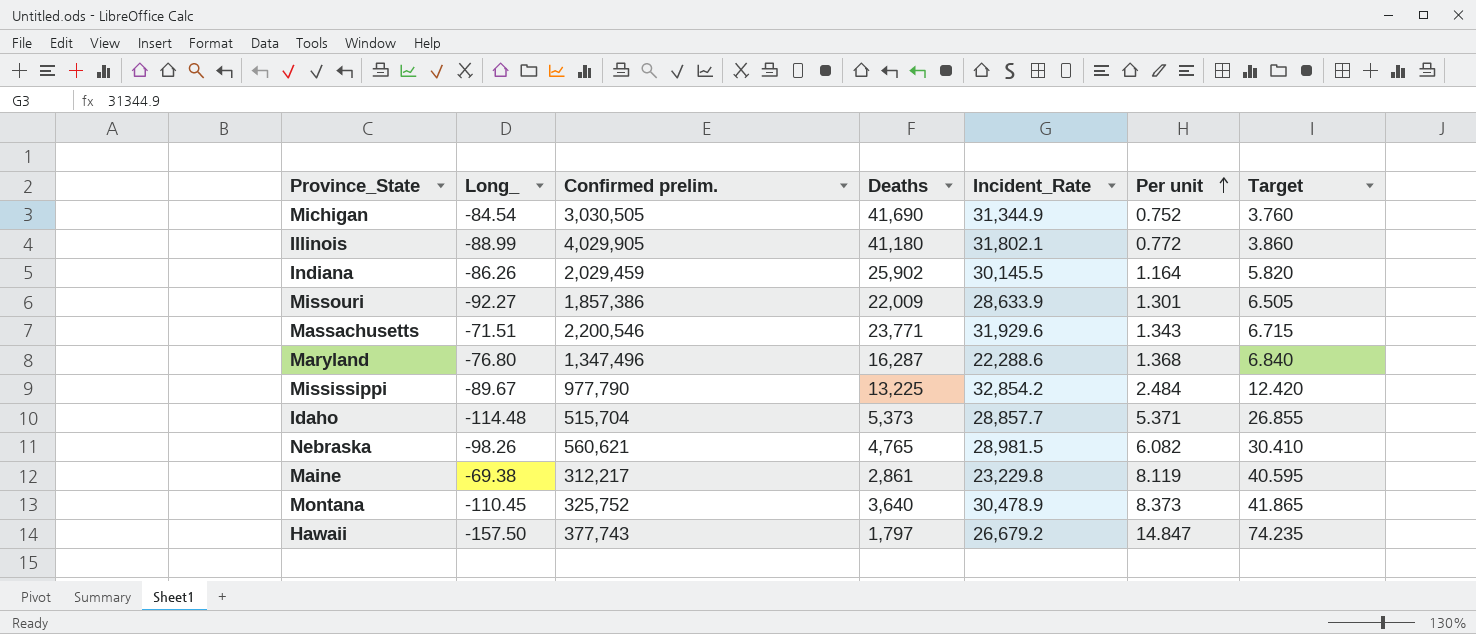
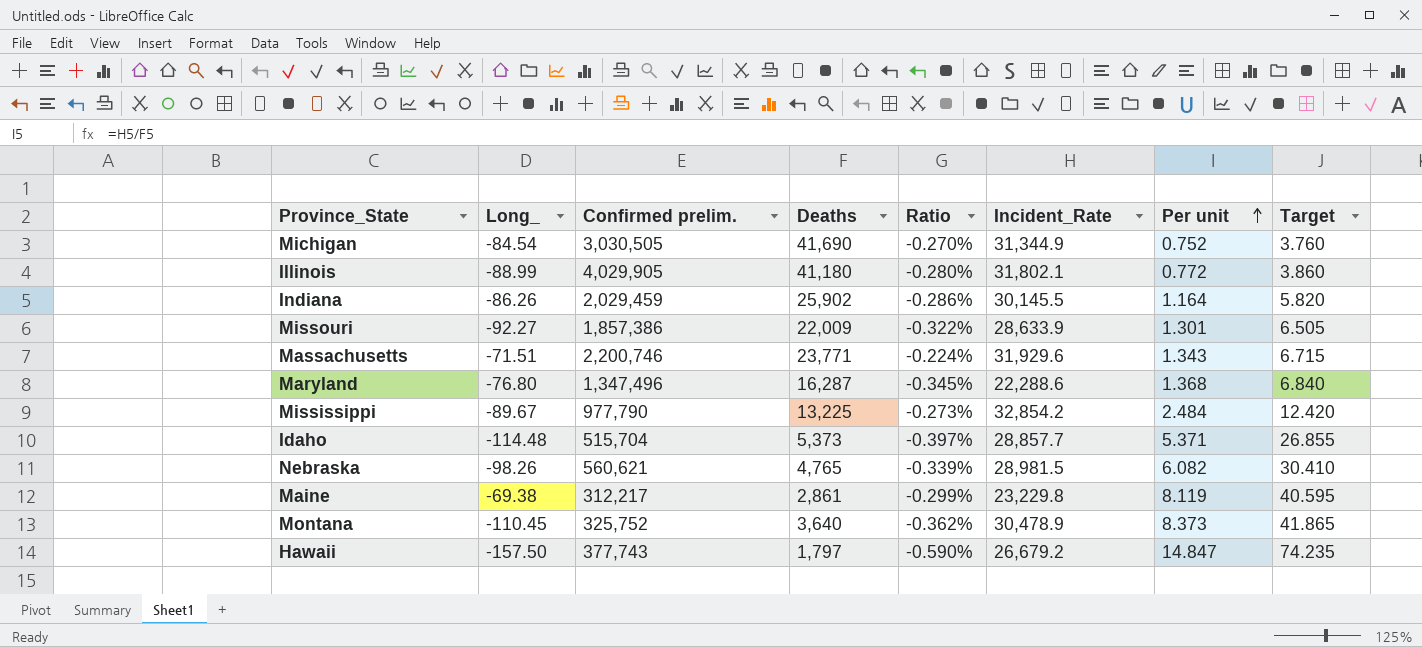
column Ratio | formula: none -> [Long_] / [Incident_Rate]
Massachusetts | Confirmed prelim.: 2,200,546 -> 2,200,746

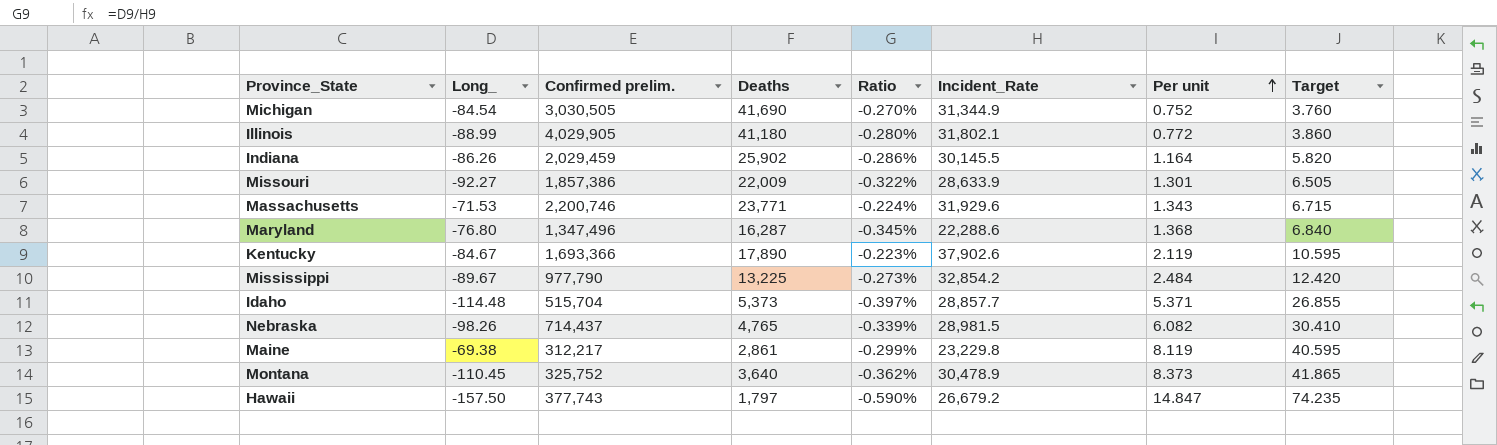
Massachusetts | Long_: -71.51 -> -71.53
row Kentucky: none -> -84.67 | 1,693,366 | 17,890 | -0.223% | 37,902.6 | 2.119 | 10.595
Nebraska | Confirmed prelim.: 560,621 -> 714,437

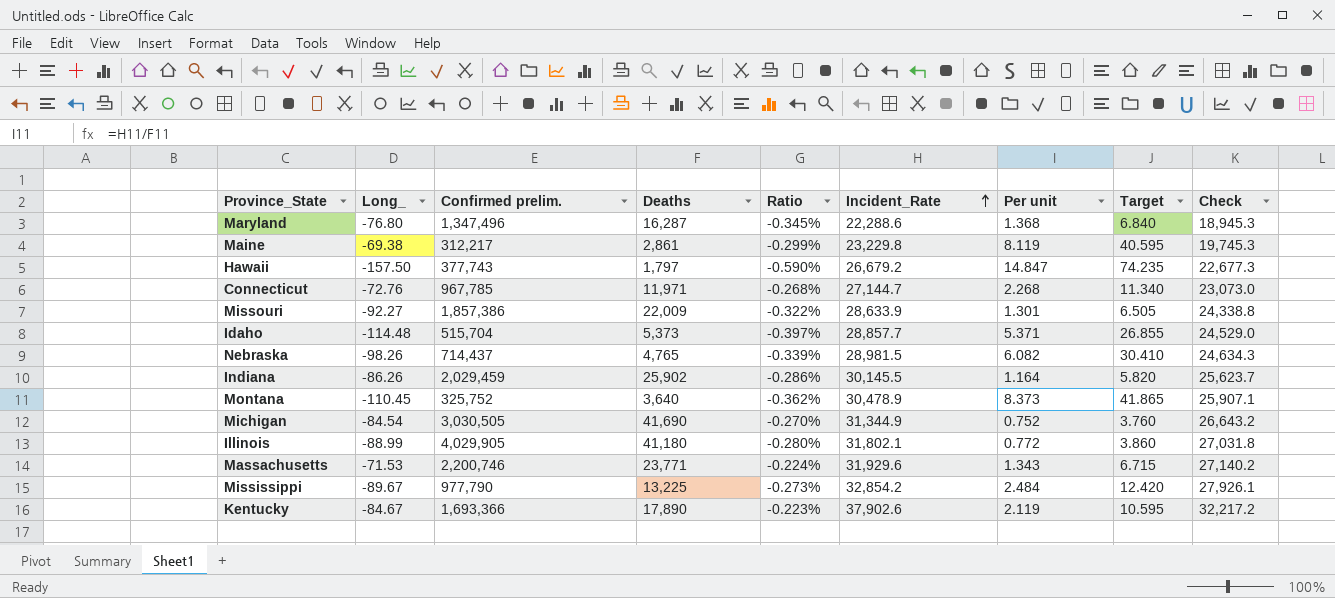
row order: Per unit ascending -> Incident_Rate ascending
column Check | formula: none -> [Incident_Rate] * 0.85
row Connecticut: none -> -72.76 | 967,785 | 11,971 | -0.268% | 27,144.7 | 2.268 | 11.340 | 23,073.0

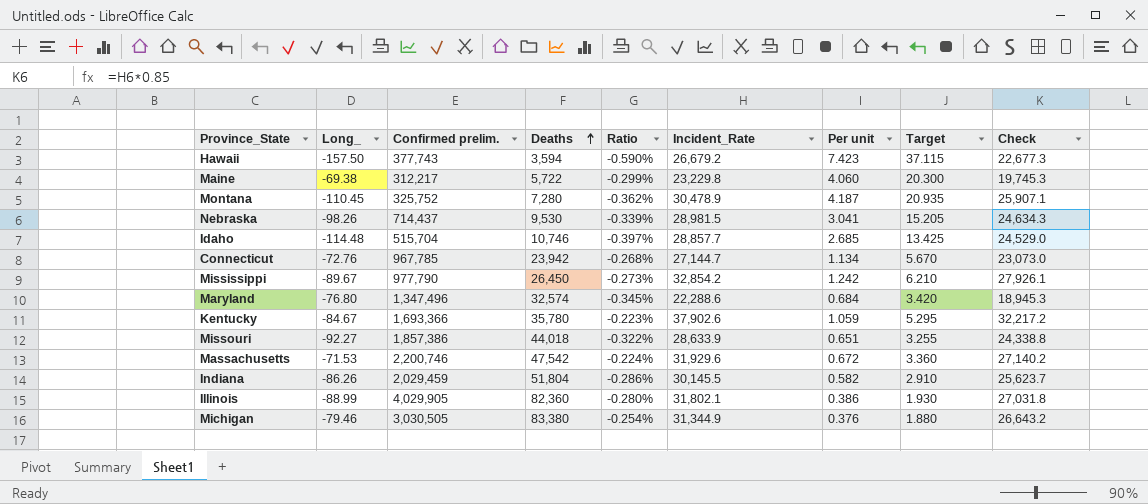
row order: Incident_Rate ascending -> Deaths ascending
Hawaii | Deaths: 1,797 -> 3,594
Hawaii | Per unit: 14.847 -> 7.423
Hawaii | Target: 74.235 -> 37.115
Maine | Deaths: 2,861 -> 5,722
Maine | Per unit: 8.119 -> 4.060
Maine | Target: 40.595 -> 20.300
Montana | Deaths: 3,640 -> 7,280
Montana | Per unit: 8.373 -> 4.187
Montana | Target: 41.865 -> 20.935
Nebraska | Deaths: 4,765 -> 9,530
Nebraska | Per unit: 6.082 -> 3.041
Nebraska | Target: 30.410 -> 15.205
Idaho | Deaths: 5,373 -> 10,746
Idaho | Per unit: 5.371 -> 2.685
Idaho | Target: 26.855 -> 13.425
Connecticut | Deaths: 11,971 -> 23,942
Connecticut | Per unit: 2.268 -> 1.134
Connecticut | Target: 11.340 -> 5.670
Mississippi | Deaths: 13,225 -> 26,450
Mississippi | Per unit: 2.484 -> 1.242
Mississippi | Target: 12.420 -> 6.210
Maryland | Deaths: 16,287 -> 32,574
Maryland | Per unit: 1.368 -> 0.684
Maryland | Target: 6.840 -> 3.420
Kentucky | Deaths: 17,890 -> 35,780
Kentucky | Per unit: 2.119 -> 1.059
Kentucky | Target: 10.595 -> 5.295
Missouri | Deaths: 22,009 -> 44,018
Missouri | Per unit: 1.301 -> 0.651
Missouri | Target: 6.505 -> 3.255
Massachusetts | Deaths: 23,771 -> 47,542
Massachusetts | Per unit: 1.343 -> 0.672
Massachusetts | Target: 6.715 -> 3.360
Indiana | Deaths: 25,902 -> 51,804
Indiana | Per unit: 1.164 -> 0.582
Indiana | Target: 5.820 -> 2.910
Illinois | Deaths: 41,180 -> 82,360
Illinois | Per unit: 0.772 -> 0.386
Illinois | Target: 3.860 -> 1.930
Michigan | Long_: -84.54 -> -79.46
Michigan | Deaths: 41,690 -> 83,380
Michigan | Ratio: -0.270% -> -0.254%
Michigan | Per unit: 0.752 -> 0.376
Michigan | Target: 3.760 -> 1.880

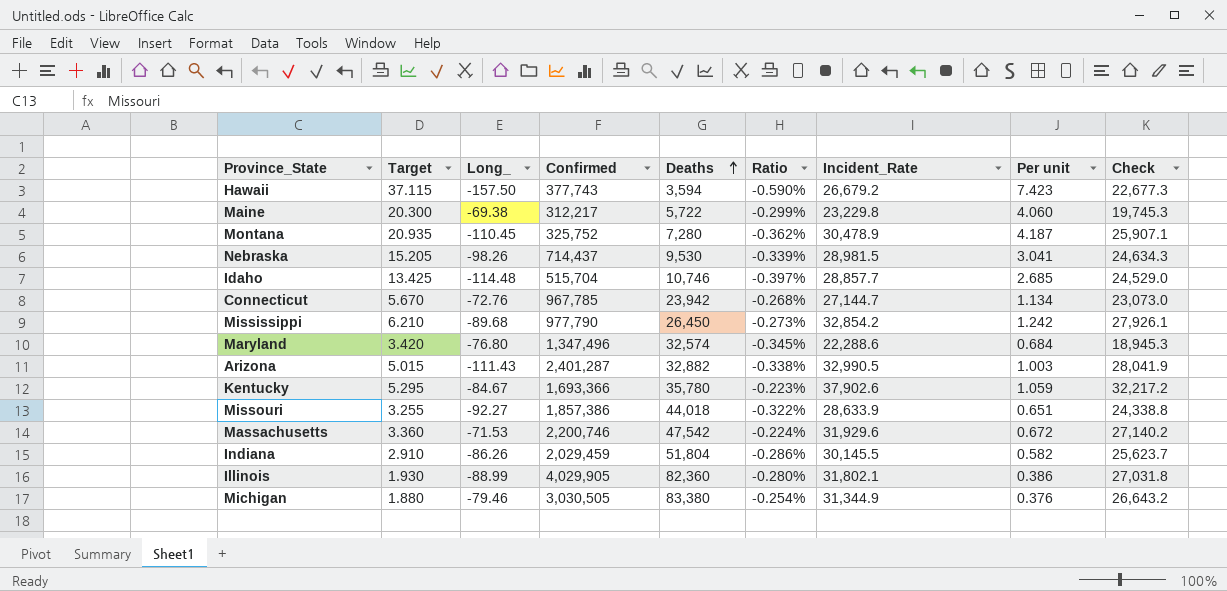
column Target | position: 8 -> 2
column name: Confirmed prelim. -> Confirmed
Mississippi | Long_: -89.67 -> -89.68
row Arizona: none -> 5.015 | -111.43 | 2,401,287 | 32,882 | -0.338% | 32,990.5 | 1.003 | 28,041.9

